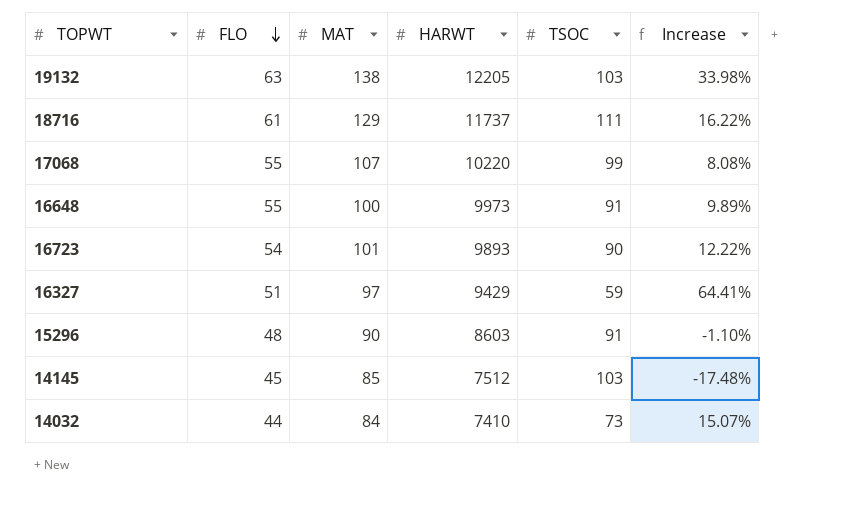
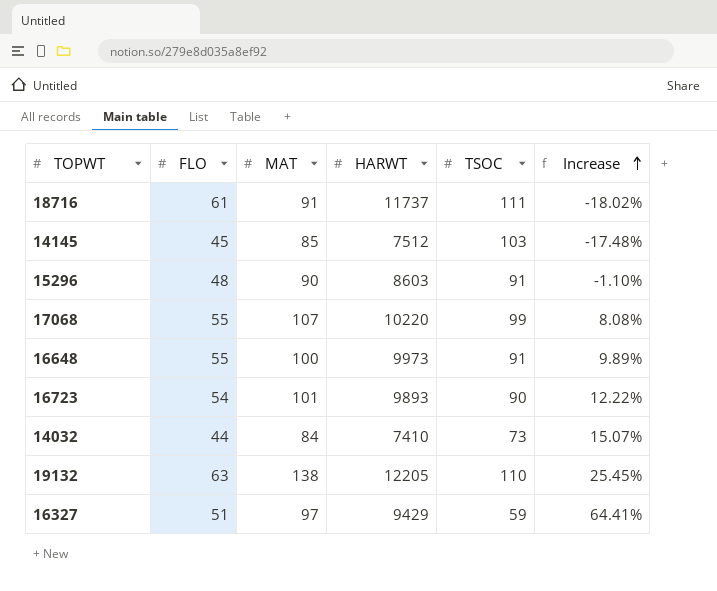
row order: FLO descending -> Increase ascending
18716 | MAT: 129 -> 91
18716 | Increase: 16.22% -> -18.02%
19132 | TSOC: 103 -> 110
19132 | Increase: 33.98% -> 25.45%

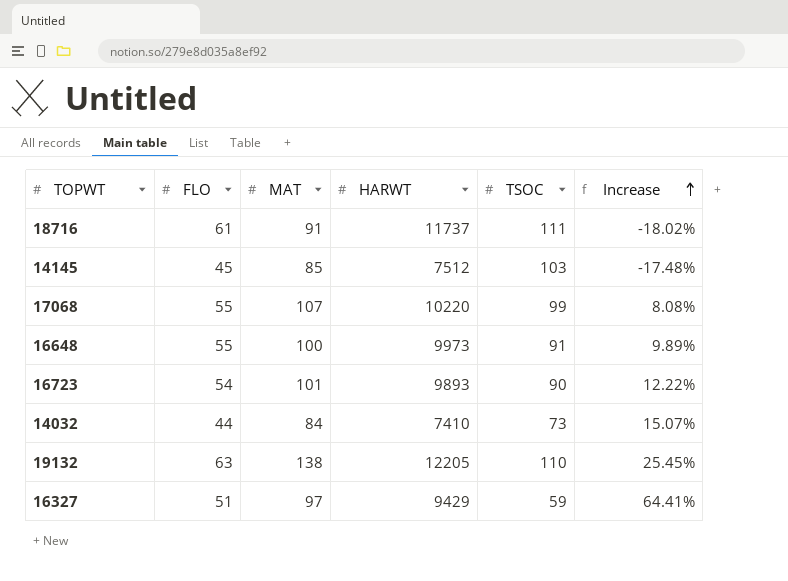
row 15296: 48 | 90 | 8603 | 91 | -1.10% -> none

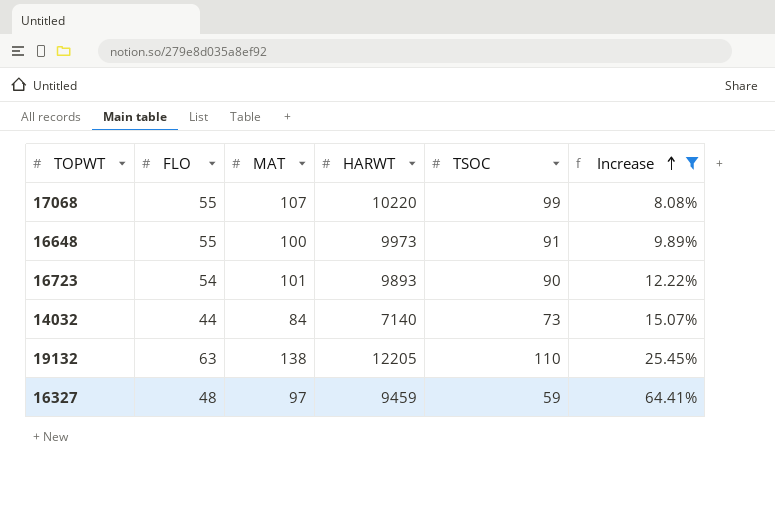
filter: none -> Increase >= 8.08%
14032 | HARWT: 7410 -> 7140
16327 | FLO: 51 -> 48
16327 | HARWT: 9429 -> 9459

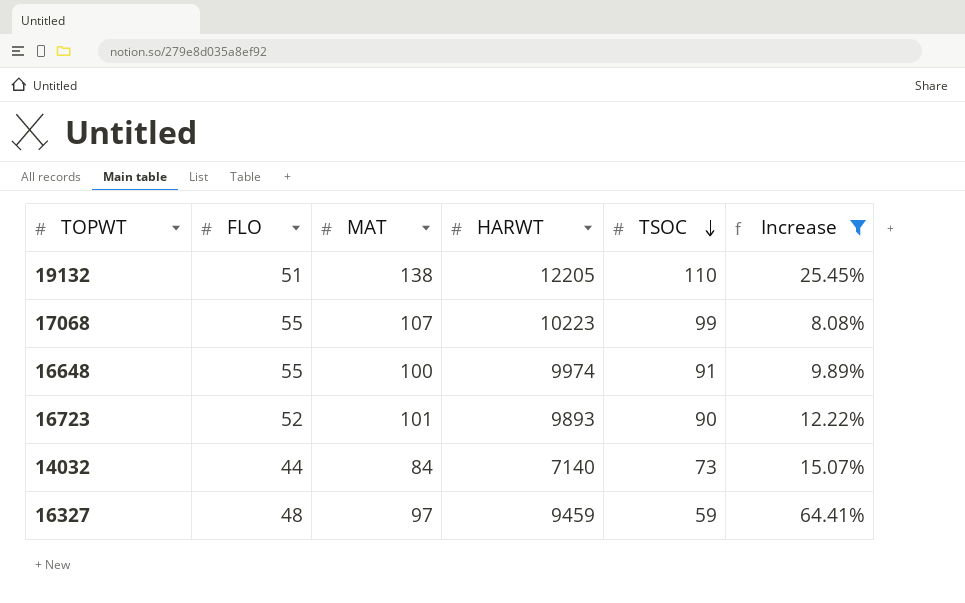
row order: Increase ascending -> TSOC descending
19132 | FLO: 63 -> 51
17068 | HARWT: 10220 -> 10223
16648 | HARWT: 9973 -> 9974
16723 | FLO: 54 -> 52

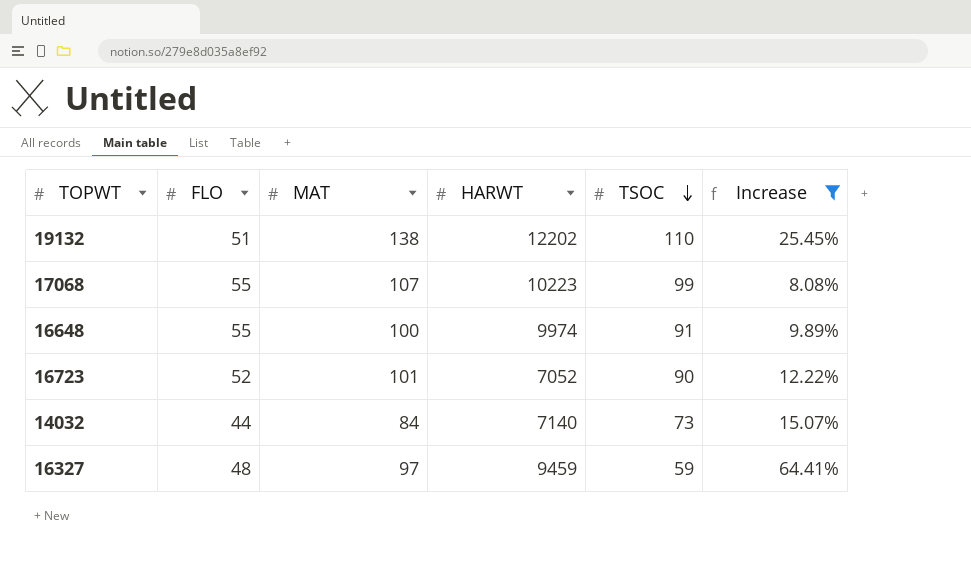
19132 | HARWT: 12205 -> 12202
16723 | HARWT: 9893 -> 7052

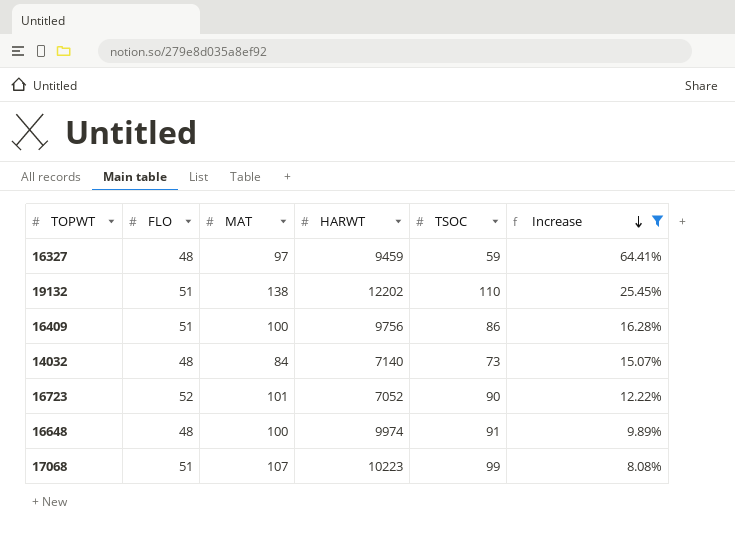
row order: TSOC descending -> Increase descending
row 16409: none -> 51 | 100 | 9756 | 86 | 16.28%
14032 | FLO: 44 -> 48
16648 | FLO: 55 -> 48
17068 | FLO: 55 -> 51

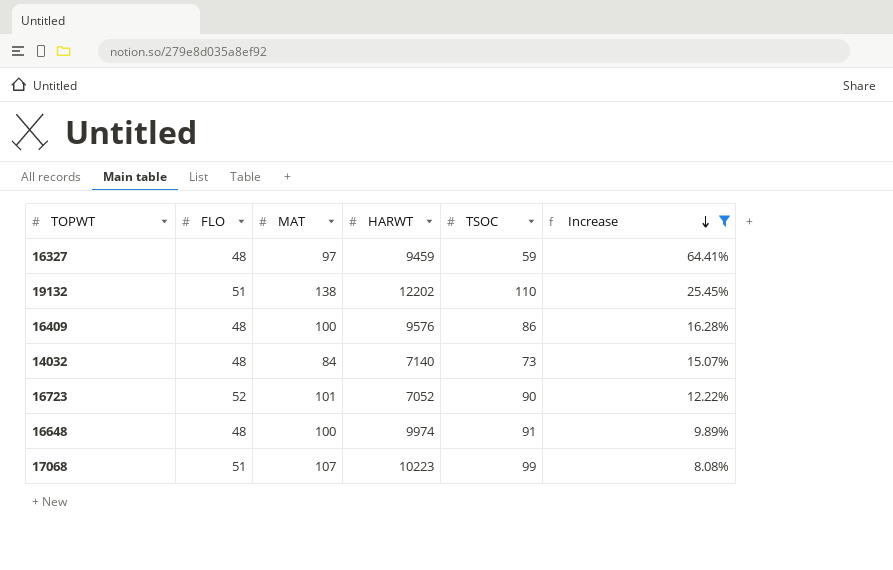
16409 | FLO: 51 -> 48
16409 | HARWT: 9756 -> 9576

